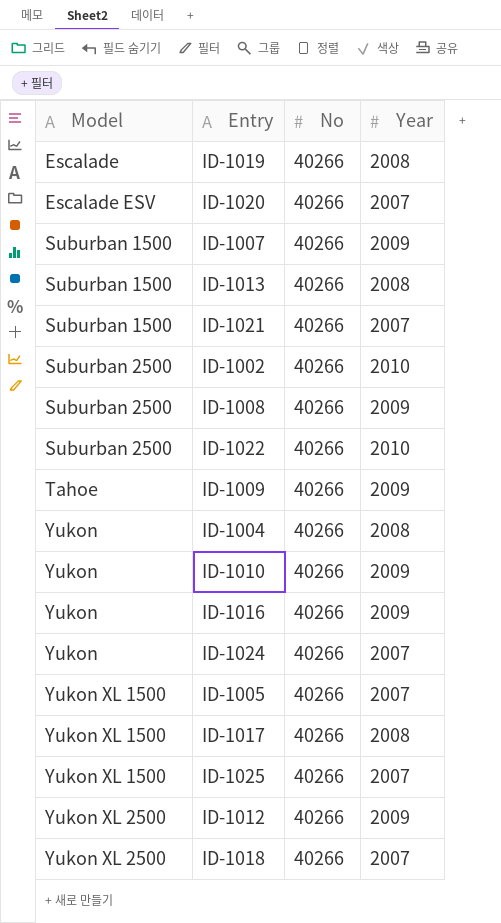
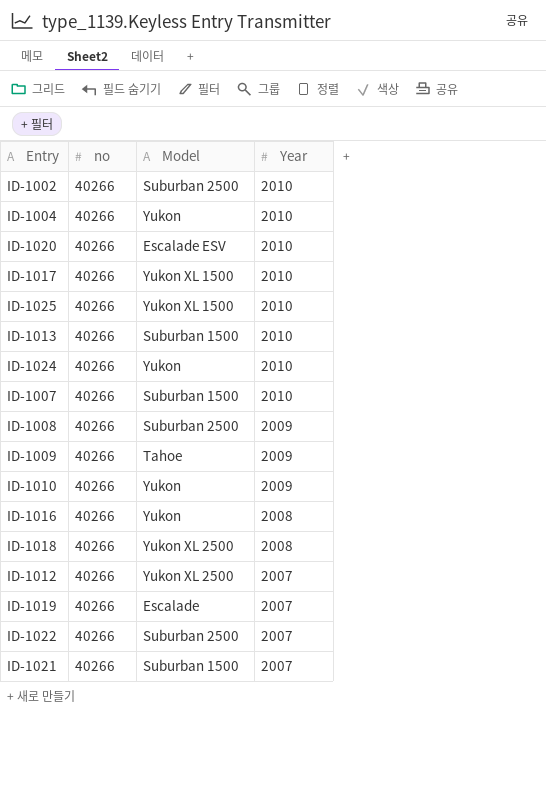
row order: Model ascending -> Year descending
column name: No -> no
column Model | position: 1 -> 3
row ID-1005: Yukon XL 1500 | 40266 | 2007 -> none
ID-1004 | Year: 2008 -> 2010
ID-1020 | Year: 2007 -> 2010
ID-1017 | Year: 2008 -> 2010
ID-1025 | Year: 2007 -> 2010
ID-1013 | Year: 2008 -> 2010
ID-1024 | Year: 2007 -> 2010
ID-1007 | Year: 2009 -> 2010
ID-1016 | Year: 2009 -> 2008
ID-1018 | Year: 2007 -> 2008
ID-1012 | Year: 2009 -> 2007
ID-1019 | Year: 2008 -> 2007
ID-1022 | Year: 2010 -> 2007

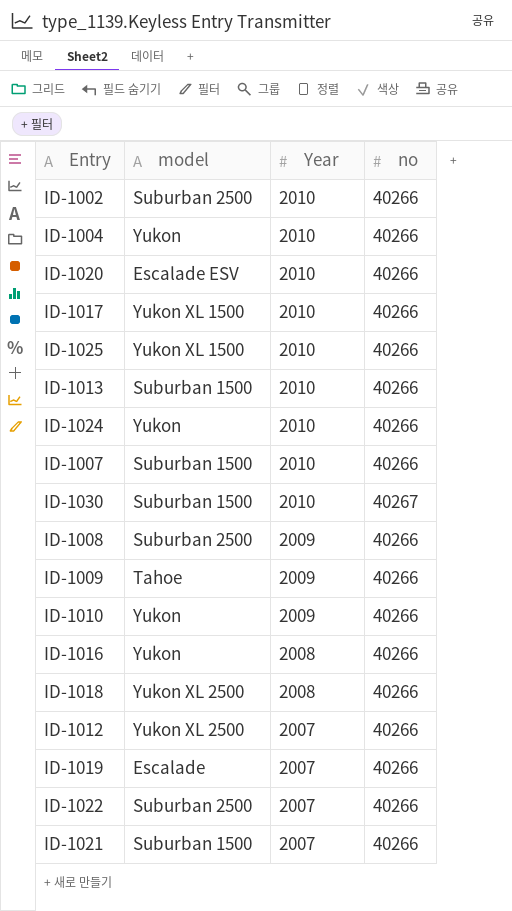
column name: Model -> model
column no | position: 2 -> 4
row ID-1030: none -> Suburban 1500 | 2010 | 40267

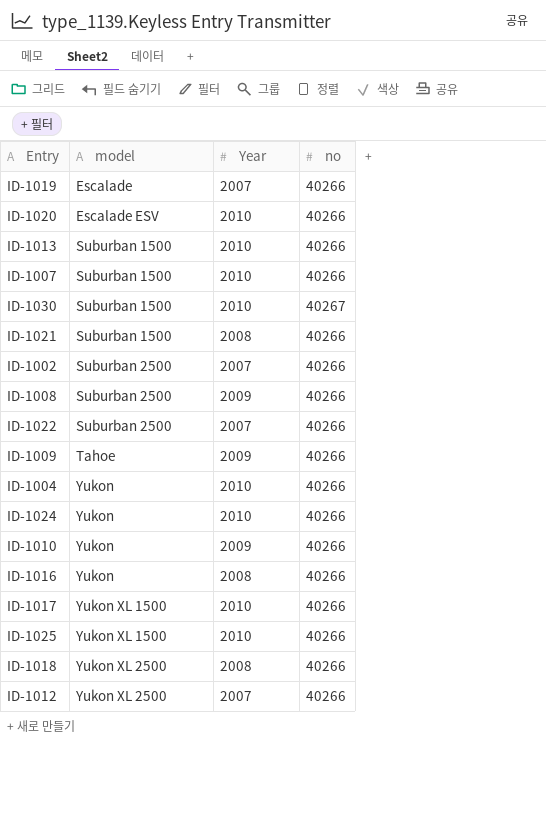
row order: Year descending -> model ascending
ID-1021 | Year: 2007 -> 2008
ID-1002 | Year: 2010 -> 2007

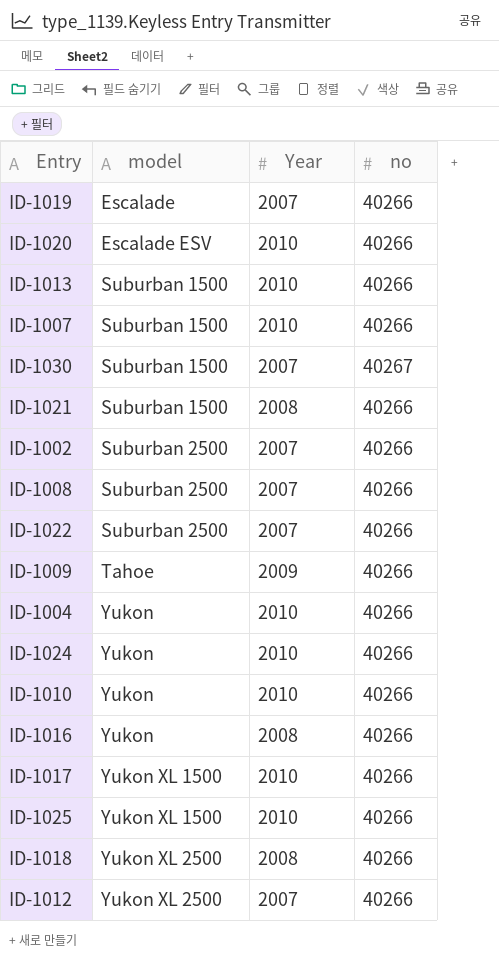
ID-1030 | Year: 2010 -> 2007
ID-1008 | Year: 2009 -> 2007
ID-1010 | Year: 2009 -> 2010

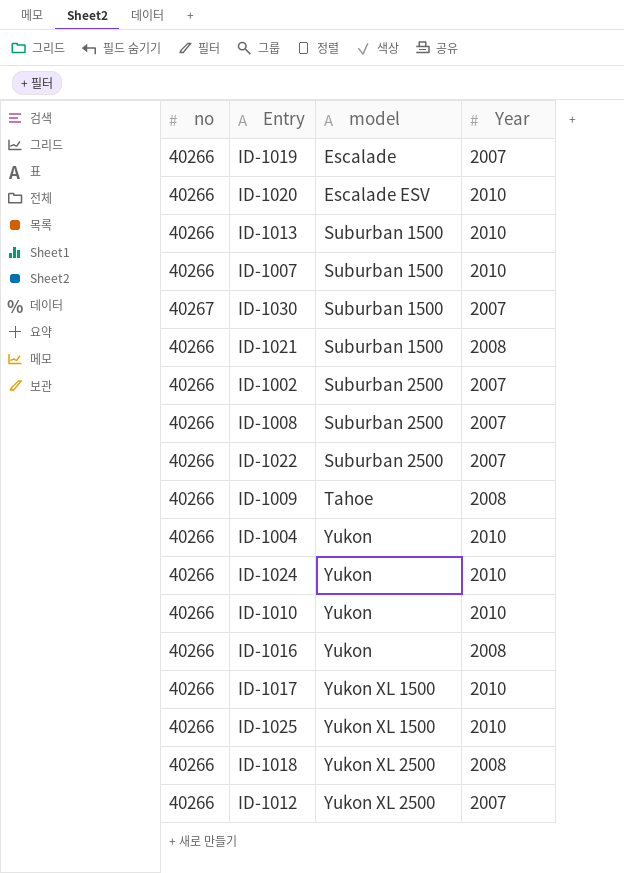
column no | position: 4 -> 1
ID-1009 | Year: 2009 -> 2008

